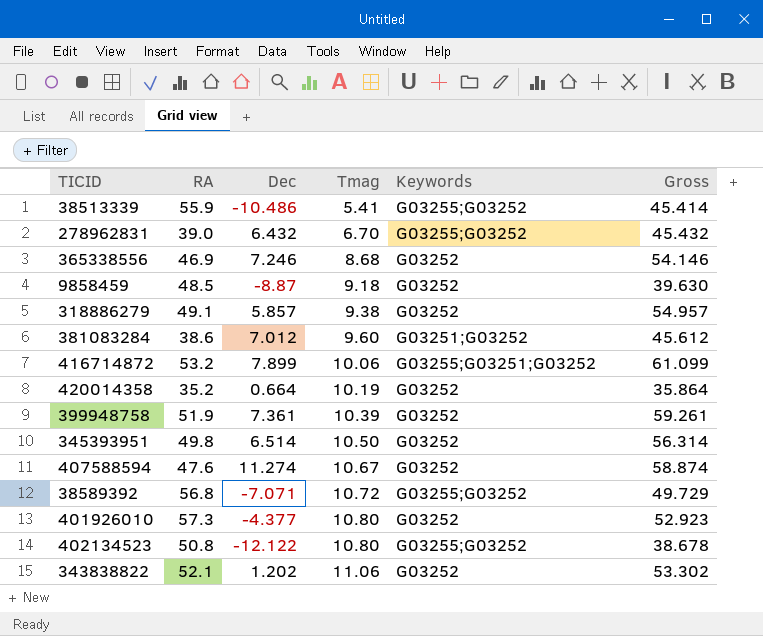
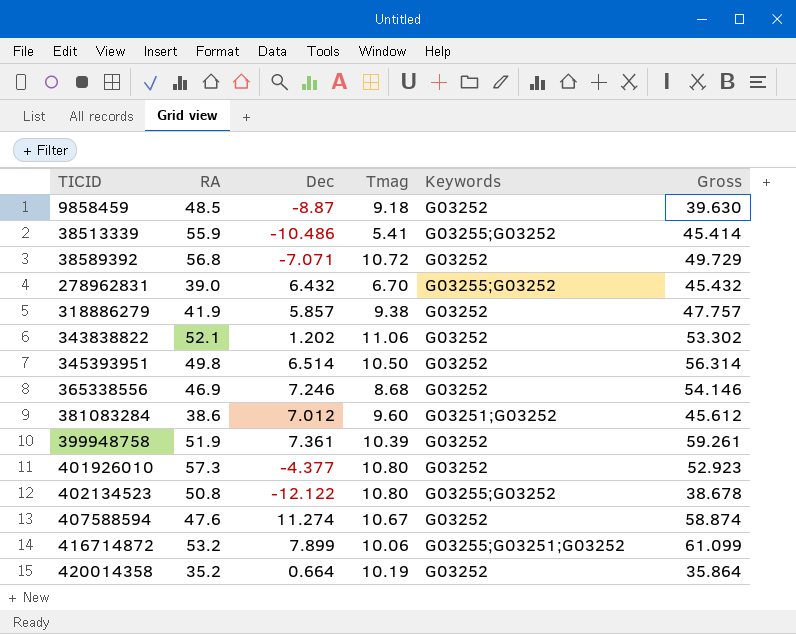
row order: Tmag ascending -> TICID ascending
38589392 | Keywords: G03255;G03252 -> G03252
318886279 | RA: 49.1 -> 41.9
318886279 | Gross: 54.957 -> 47.757

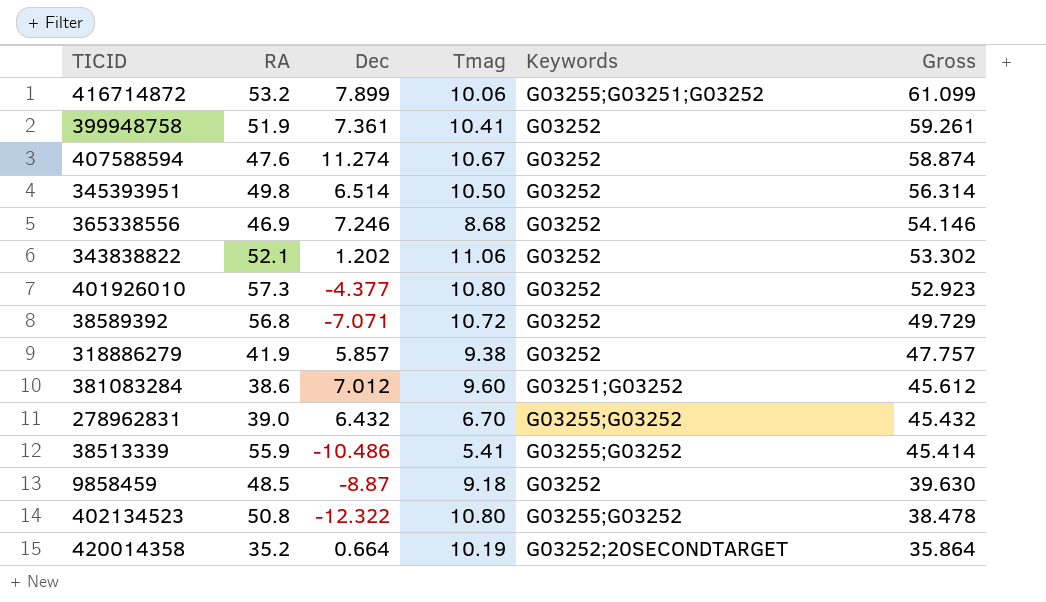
row order: TICID ascending -> Gross descending
399948758 | Tmag: 10.39 -> 10.41
402134523 | Dec: -12.122 -> -12.322
402134523 | Gross: 38.678 -> 38.478
420014358 | Keywords: G03252 -> G03252;20SECONDTARGET

